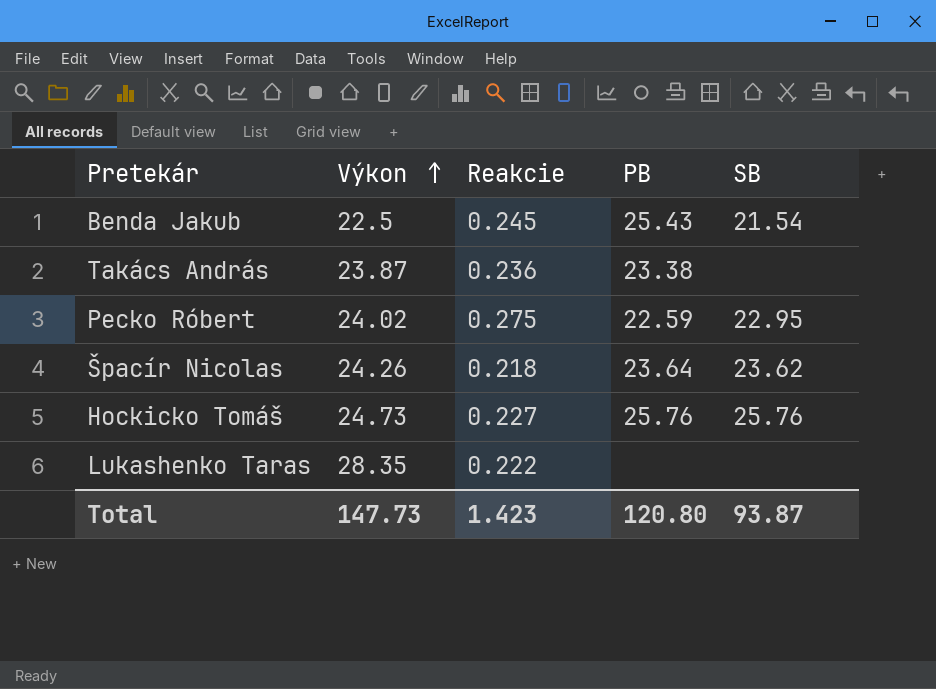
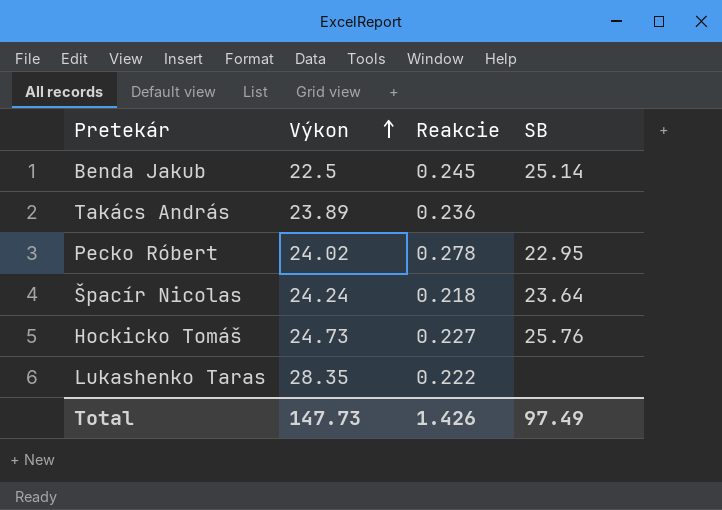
column PB | position: 4 -> none
Benda Jakub | SB: 21.54 -> 25.14
Takács András | Výkon: 23.87 -> 23.89
Pecko Róbert | Reakcie: 0.275 -> 0.278
Špacír Nicolas | Výkon: 24.26 -> 24.24
Špacír Nicolas | SB: 23.62 -> 23.64
Total | Reakcie: 1.423 -> 1.426
Total | SB: 93.87 -> 97.49

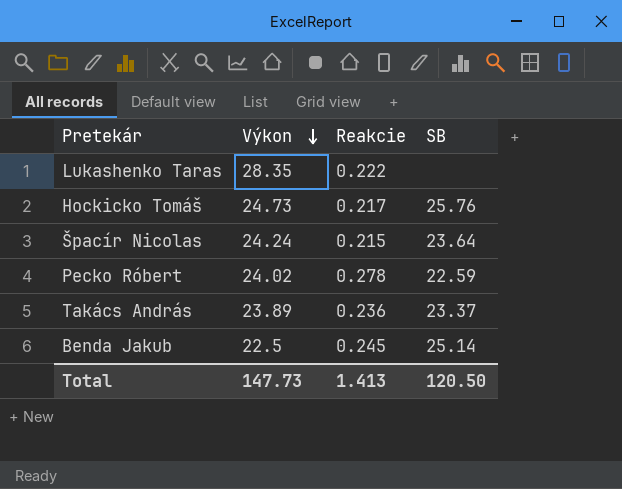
row order: Výkon ascending -> Výkon descending
Hockicko Tomáš | Reakcie: 0.227 -> 0.217
Špacír Nicolas | Reakcie: 0.218 -> 0.215
Pecko Róbert | SB: 22.95 -> 22.59
Takács András | SB: none -> 23.37
Total | Reakcie: 1.426 -> 1.413
Total | SB: 97.49 -> 120.50

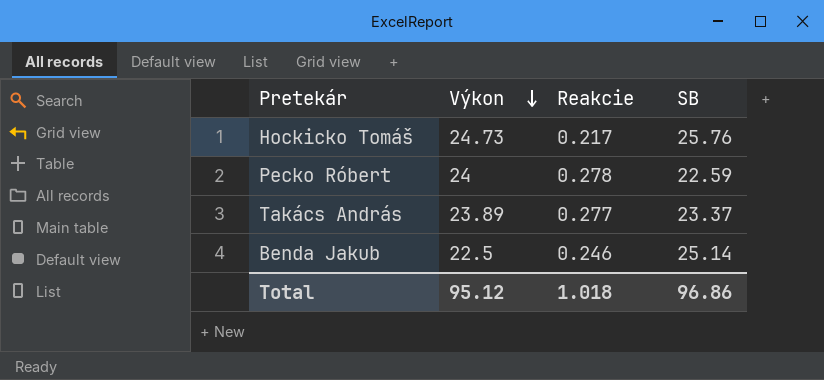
row Lukashenko Taras: 28.35 | 0.222 | none -> none
row Špacír Nicolas: 24.24 | 0.215 | 23.64 -> none
Pecko Róbert | Výkon: 24.02 -> 24
Takács András | Reakcie: 0.236 -> 0.277
Benda Jakub | Reakcie: 0.245 -> 0.246
Total | Výkon: 147.73 -> 95.12
Total | Reakcie: 1.413 -> 1.018
Total | SB: 120.50 -> 96.86

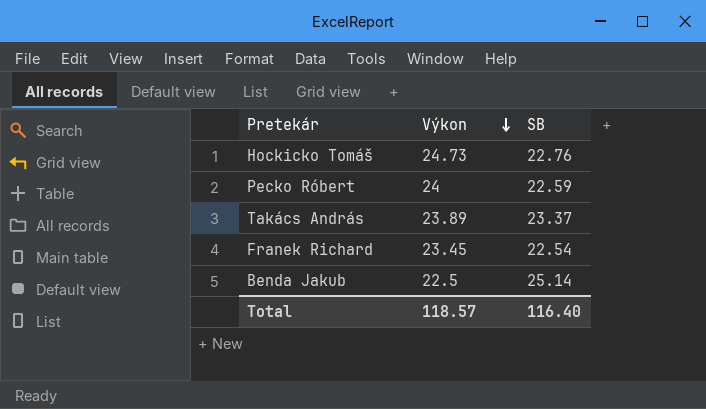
column Reakcie | position: 3 -> none
Hockicko Tomáš | SB: 25.76 -> 22.76
row Franek Richard: none -> 23.45 | 22.54
Total | Výkon: 95.12 -> 118.57
Total | SB: 96.86 -> 116.40

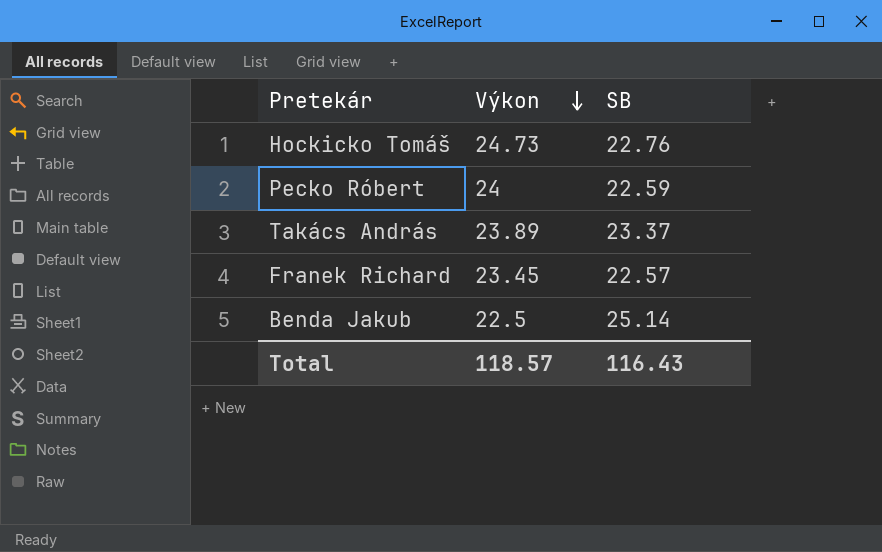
Franek Richard | SB: 22.54 -> 22.57
Total | SB: 116.40 -> 116.43

